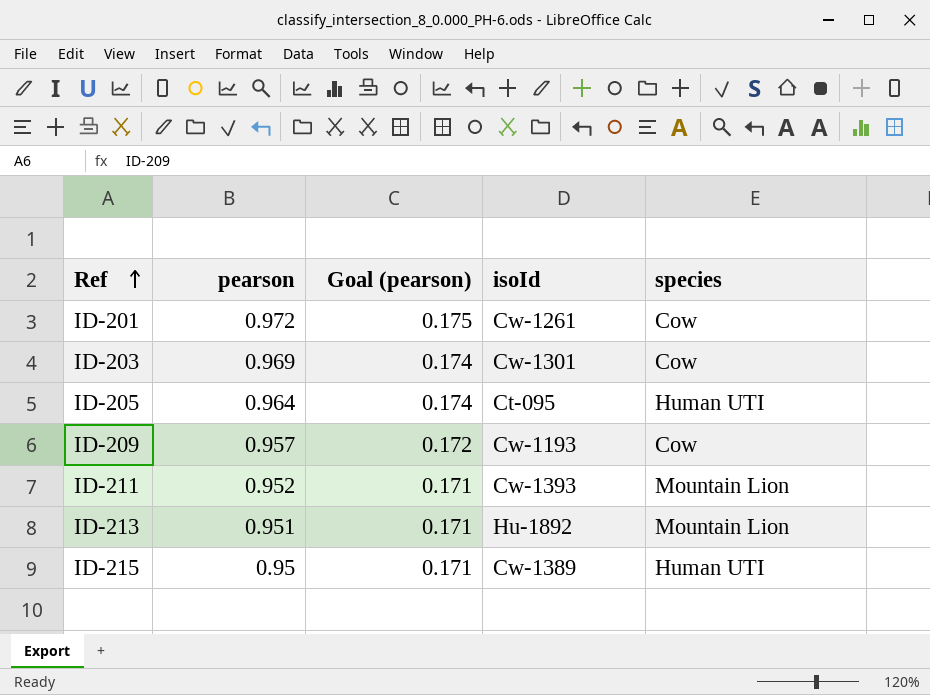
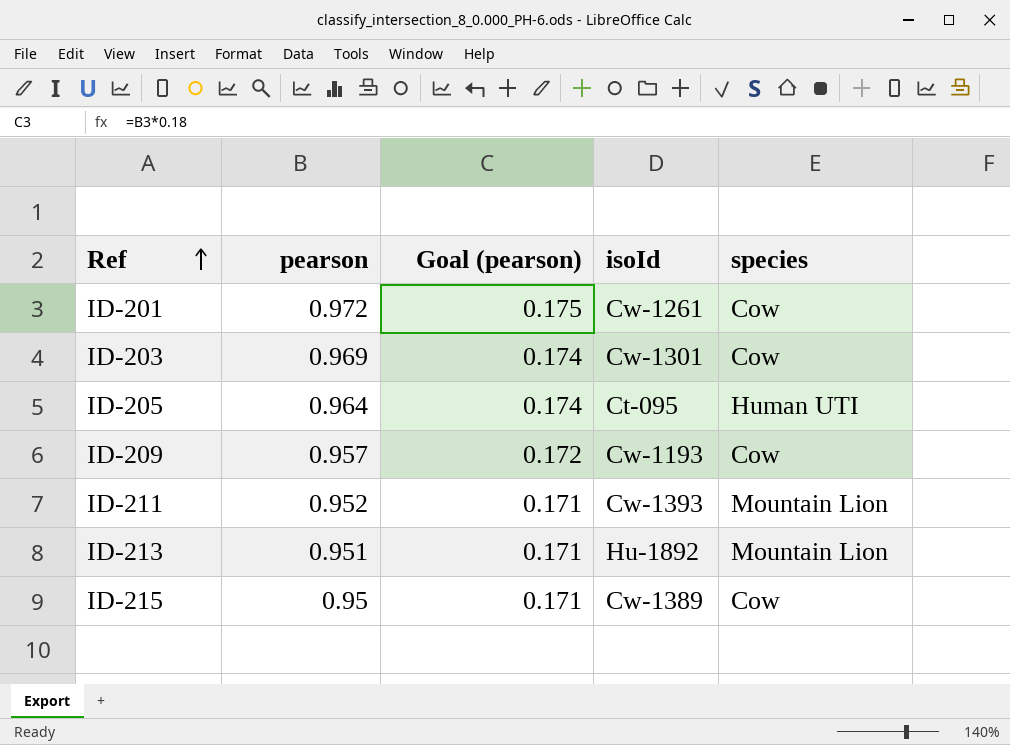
ID-215 | species: Human UTI -> Cow

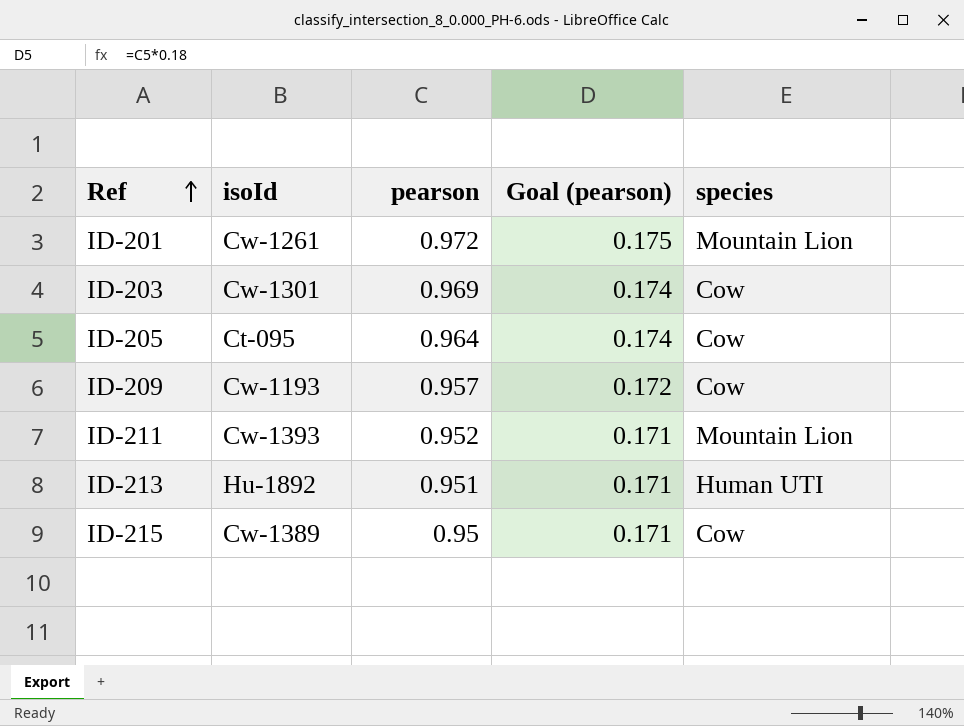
column isoId | position: 4 -> 2
ID-201 | species: Cow -> Mountain Lion
ID-205 | species: Human UTI -> Cow
ID-213 | species: Mountain Lion -> Human UTI

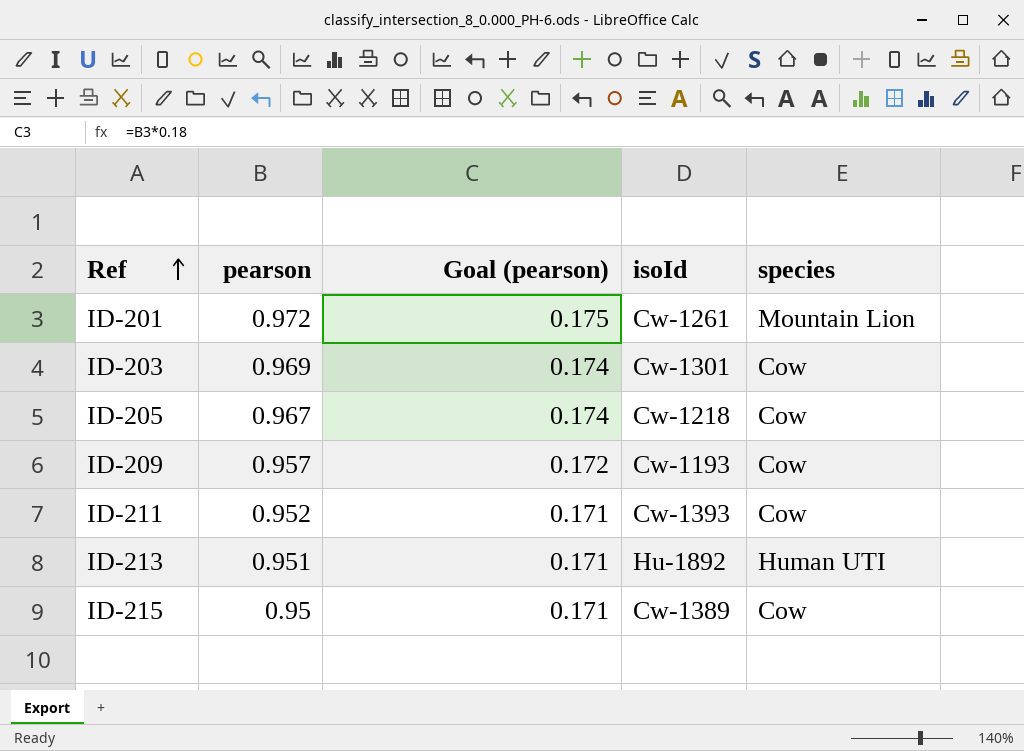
column isoId | position: 2 -> 4
ID-205 | pearson: 0.964 -> 0.967
ID-205 | isoId: Ct-095 -> Cw-1218
ID-211 | species: Mountain Lion -> Cow

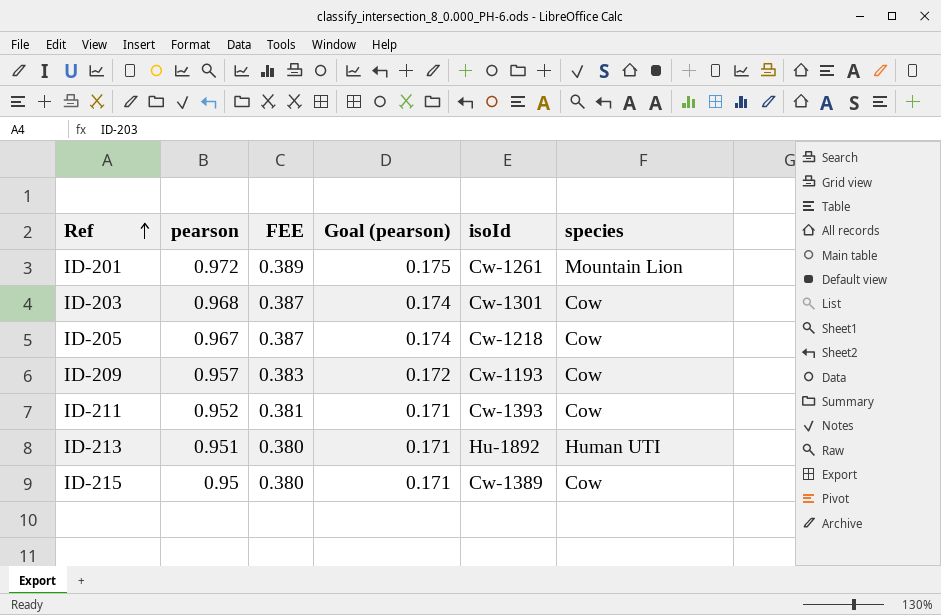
column FEE | formula: none -> [pearson] * 0.4
ID-203 | pearson: 0.969 -> 0.968

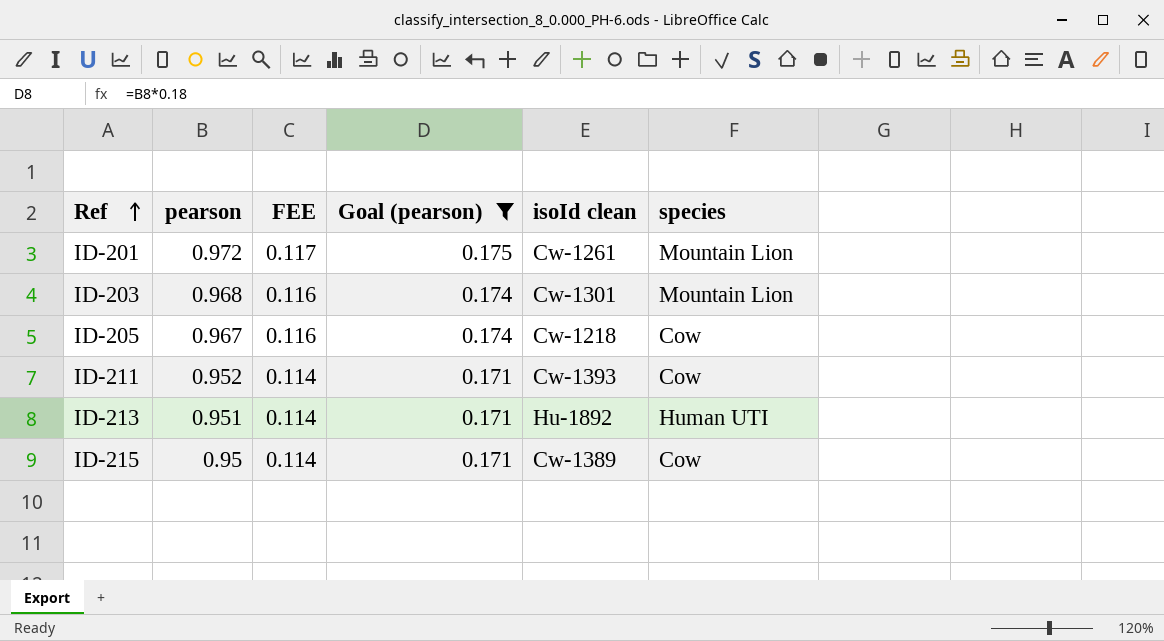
filter: none -> Goal (pearson) != 0.172
column FEE | formula: [pearson] * 0.4 -> [pearson] * 0.12
column name: isoId -> isoId clean
ID-203 | species: Cow -> Mountain Lion

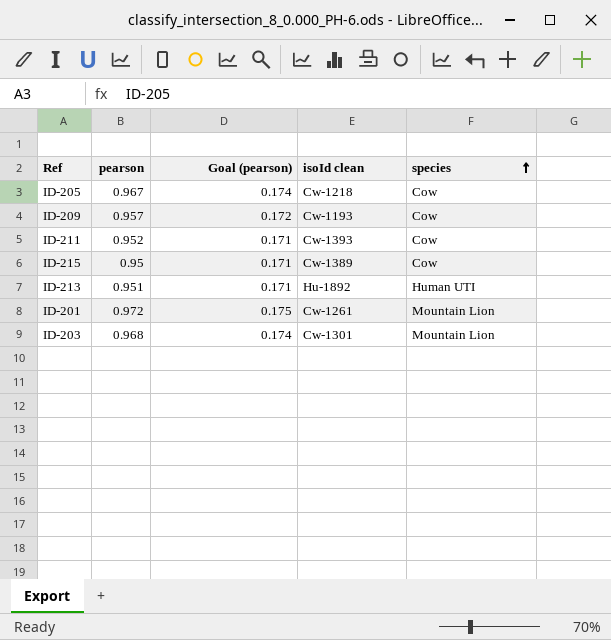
filter: Goal (pearson) != 0.172 -> none
row order: Ref ascending -> species ascending
column FEE | formula: [pearson] * 0.12 -> none

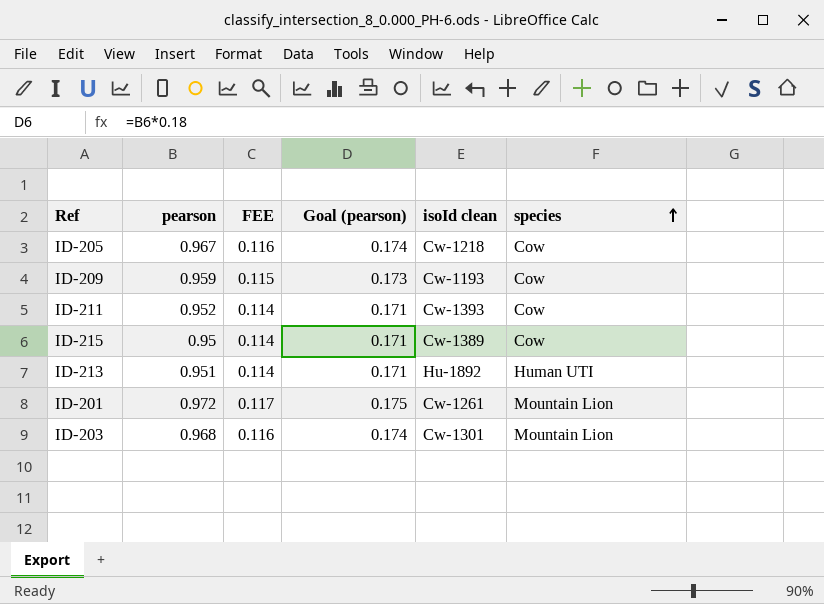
column FEE | formula: none -> [pearson] * 0.12
ID-209 | pearson: 0.957 -> 0.959
ID-209 | Goal (pearson): 0.172 -> 0.173

